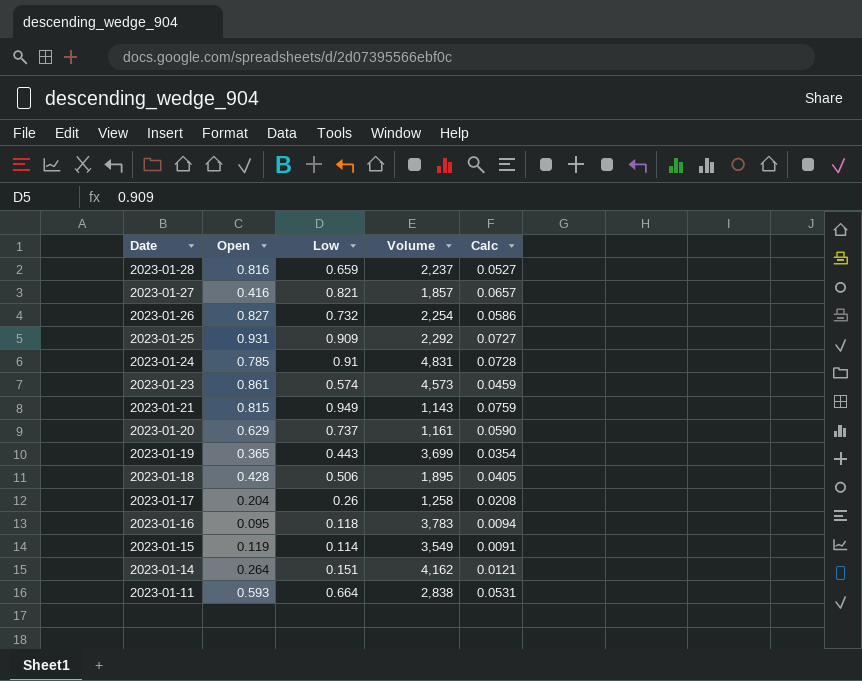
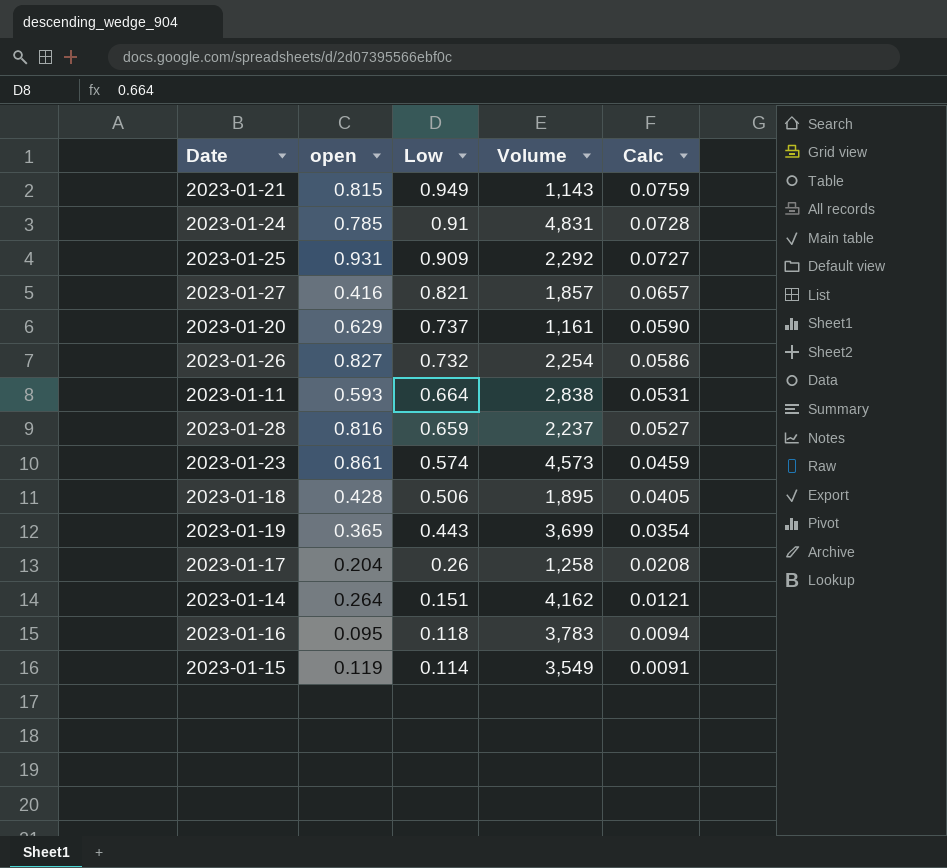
row order: Date descending -> Low descending
column name: Open -> open

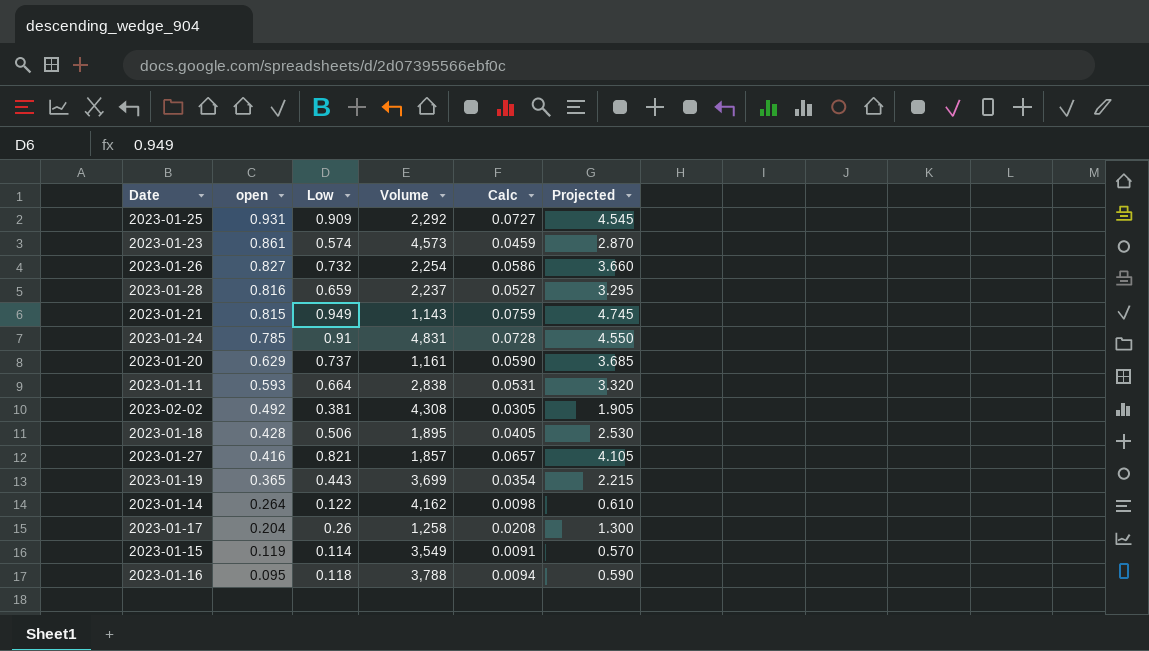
row order: Low descending -> open descending
column Projected | formula: none -> [Low] * 5
row 2023-02-02: none -> 0.492 | 0.381 | 4,308 | 0.0305 | 1.905
2023-01-14 | Low: 0.151 -> 0.122
2023-01-14 | Calc: 0.0121 -> 0.0098
2023-01-16 | Volume: 3,783 -> 3,788

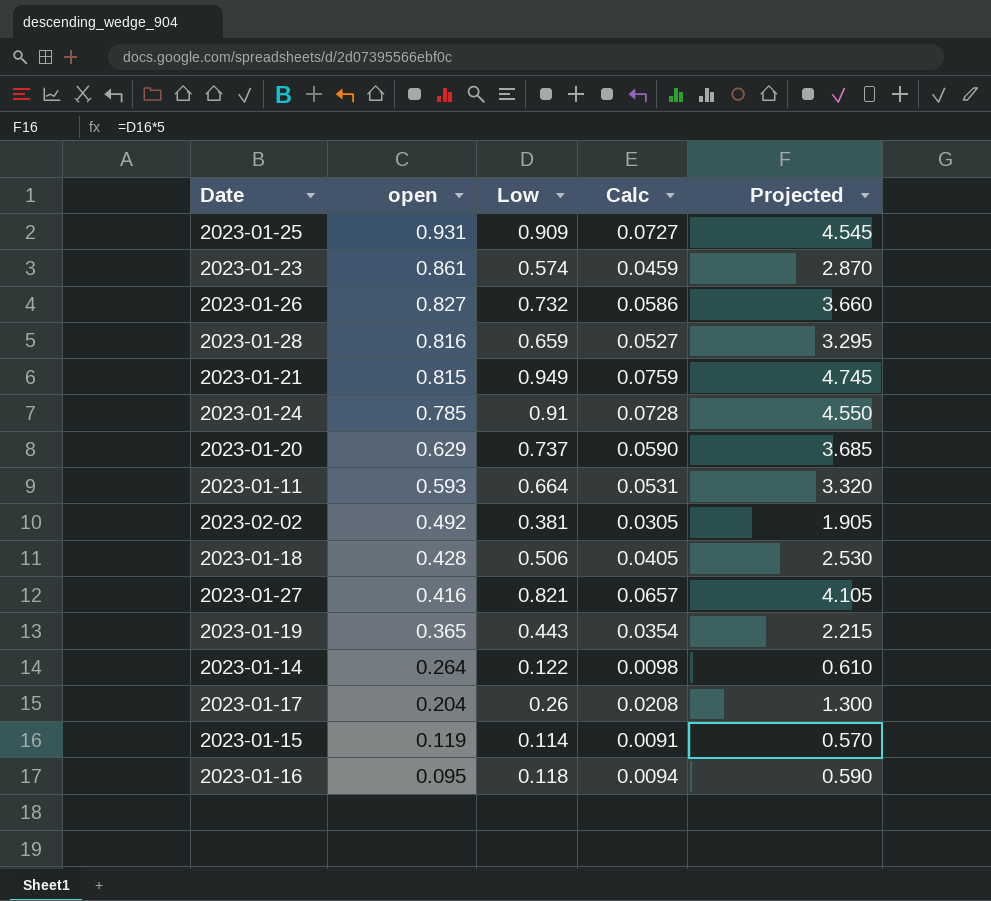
column Volume | position: 4 -> none

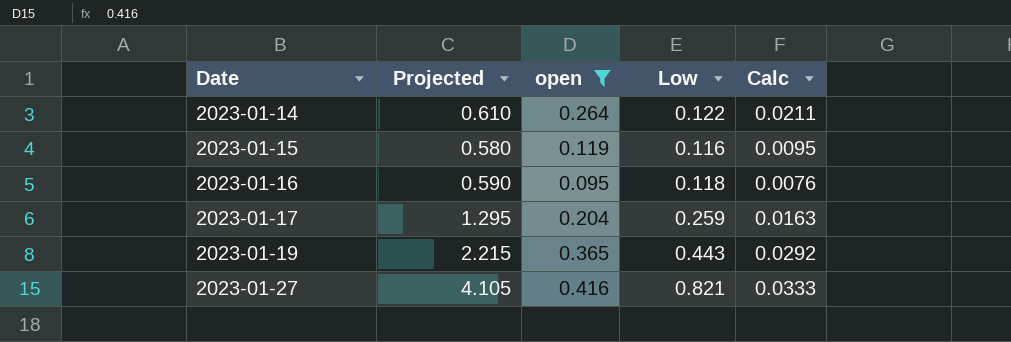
filter: none -> open <= 0.416
row order: open descending -> Date ascending
column Projected | position: 5 -> 2
column Calc | formula: [Low] * 0.08 -> [open] * 0.08
2023-01-15 | Projected: 0.570 -> 0.580
2023-01-15 | Low: 0.114 -> 0.116
2023-01-17 | Projected: 1.300 -> 1.295
2023-01-17 | Low: 0.26 -> 0.259

